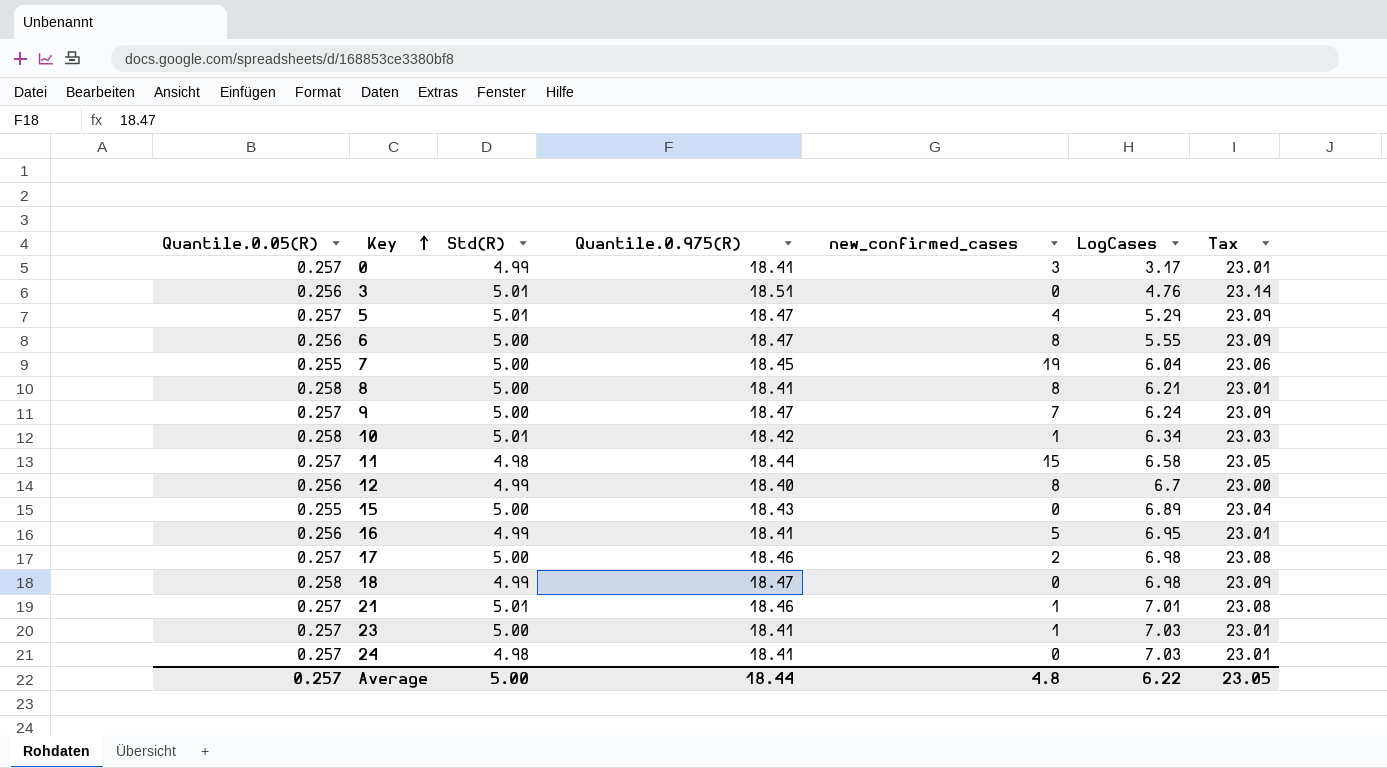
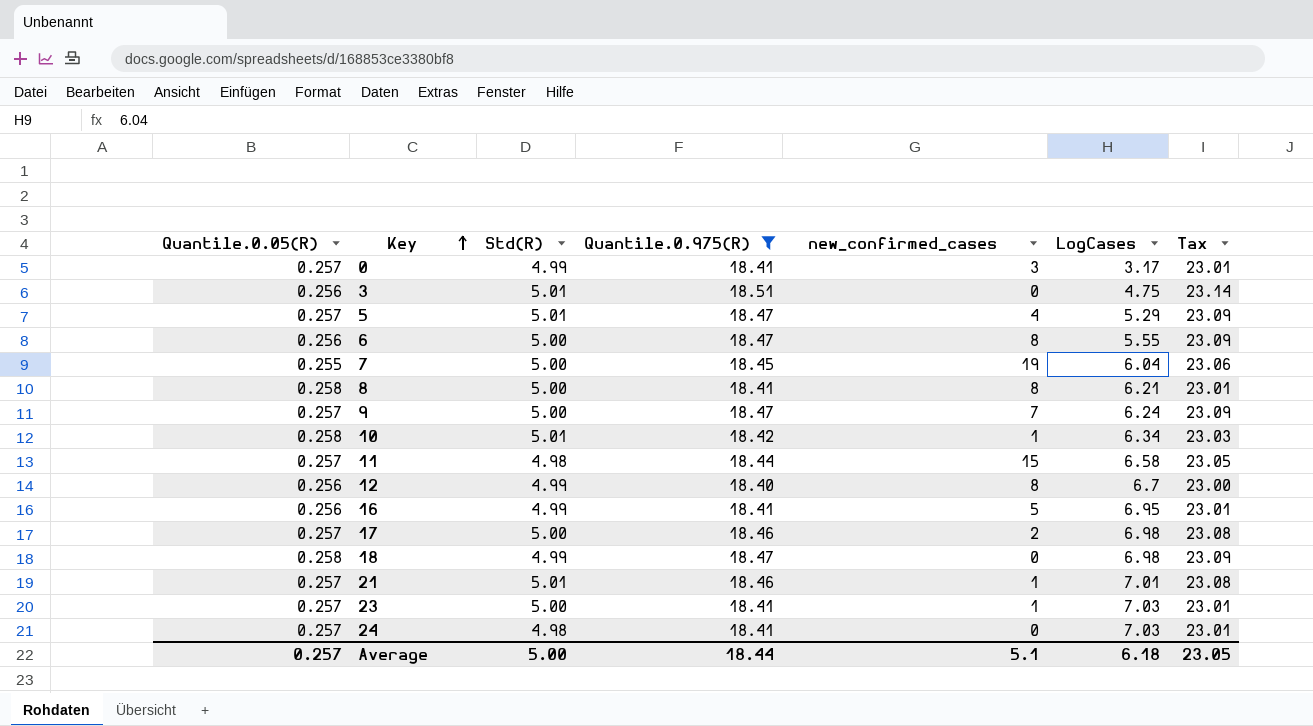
filter: none -> Quantile.0.975(R) != 18.43
3 | LogCases: 4.76 -> 4.75
Average | new_confirmed_cases: 4.8 -> 5.1
Average | LogCases: 6.22 -> 6.18

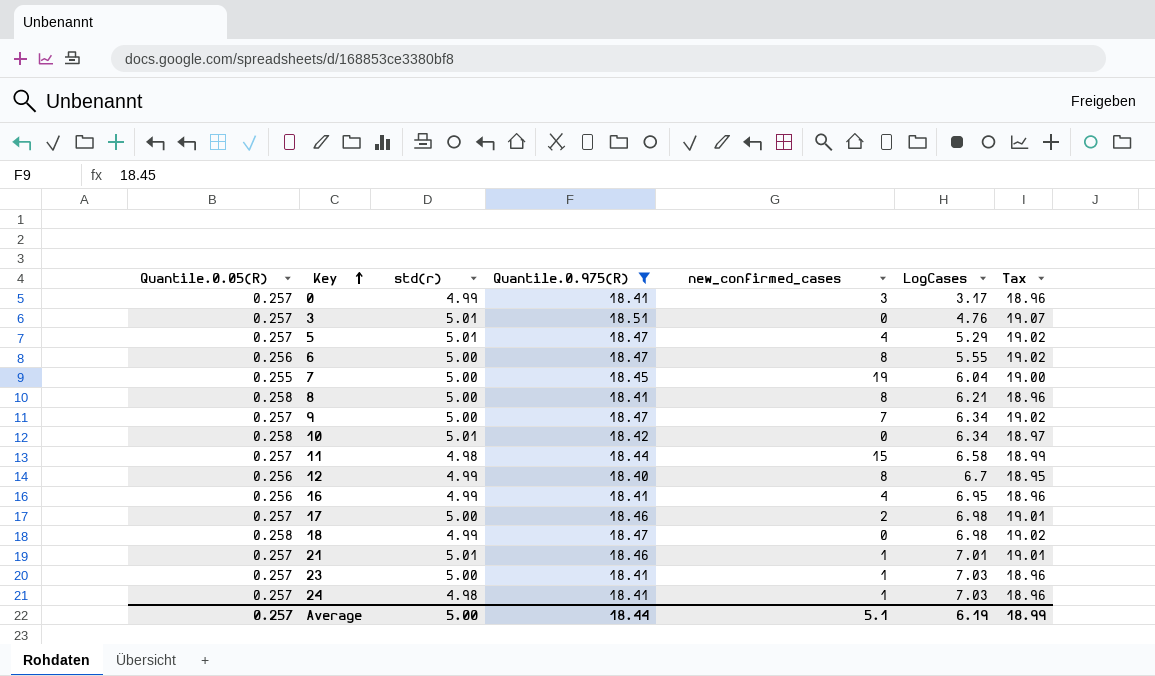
column name: Std(R) -> std(r)
column Tax | formula: [Quantile.0.975(R)] * 1.25 -> [Quantile.0.975(R)] * 1.03
3 | Quantile.0.05(R): 0.256 -> 0.257
3 | LogCases: 4.75 -> 4.76
9 | LogCases: 6.24 -> 6.34
10 | new_confirmed_cases: 1 -> 0
16 | new_confirmed_cases: 5 -> 4
24 | new_confirmed_cases: 0 -> 1
Average | LogCases: 6.18 -> 6.19
Average | Tax: 23.05 -> 18.99

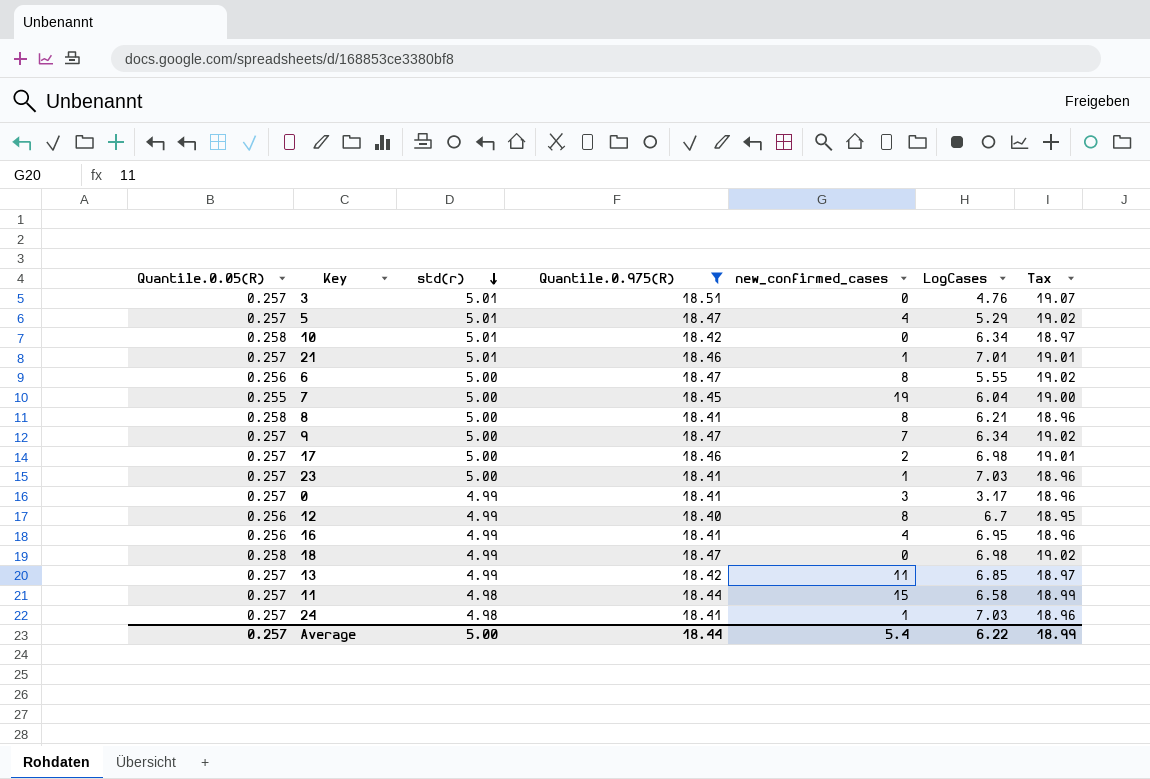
row order: Key ascending -> std(r) descending
row 13: none -> 0.257 | 4.99 | 18.42 | 11 | 6.85 | 18.97
Average | new_confirmed_cases: 5.1 -> 5.4
Average | LogCases: 6.19 -> 6.22

